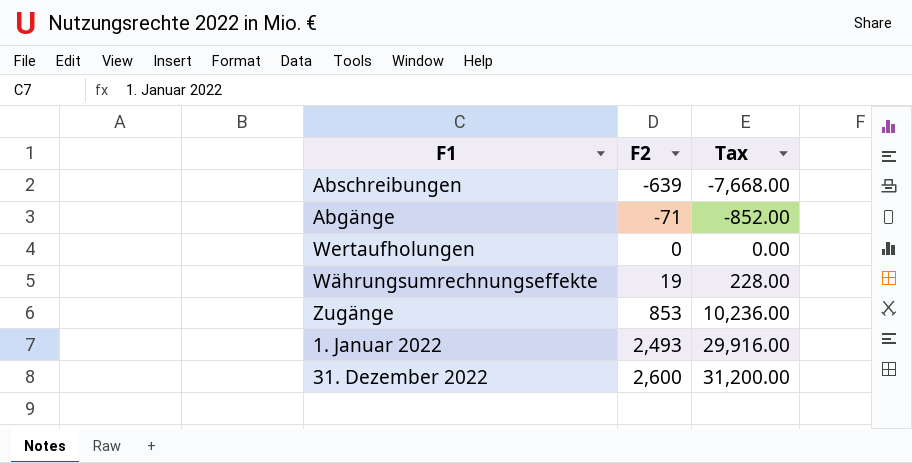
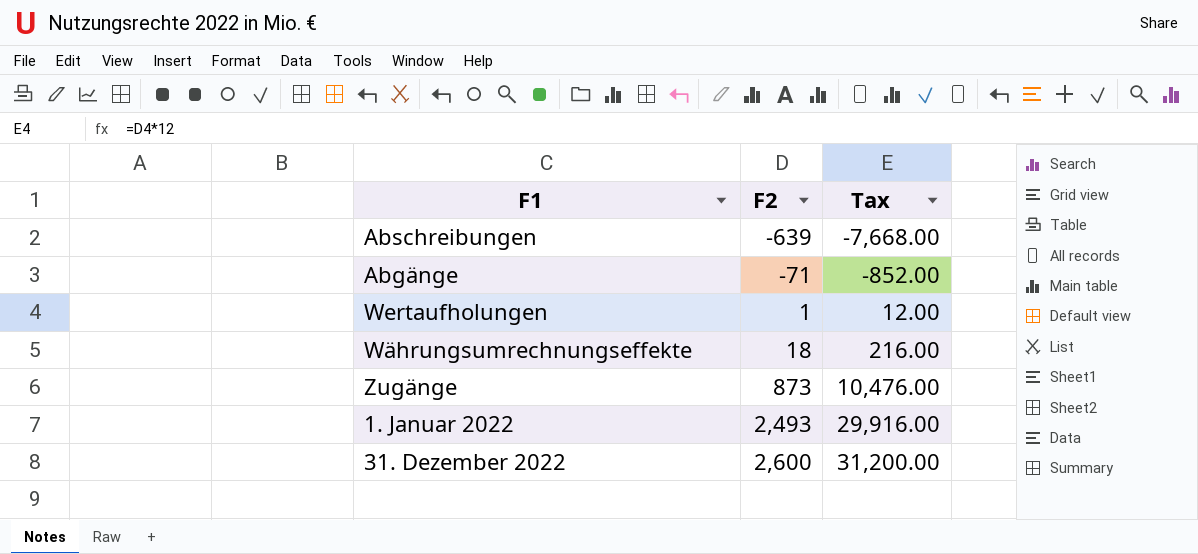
Wertaufholungen | F2: 0 -> 1
Wertaufholungen | Tax: 0.00 -> 12.00
Währungsumrechnungseffekte | F2: 19 -> 18
Währungsumrechnungseffekte | Tax: 228.00 -> 216.00
Zugänge | F2: 853 -> 873
Zugänge | Tax: 10,236.00 -> 10,476.00

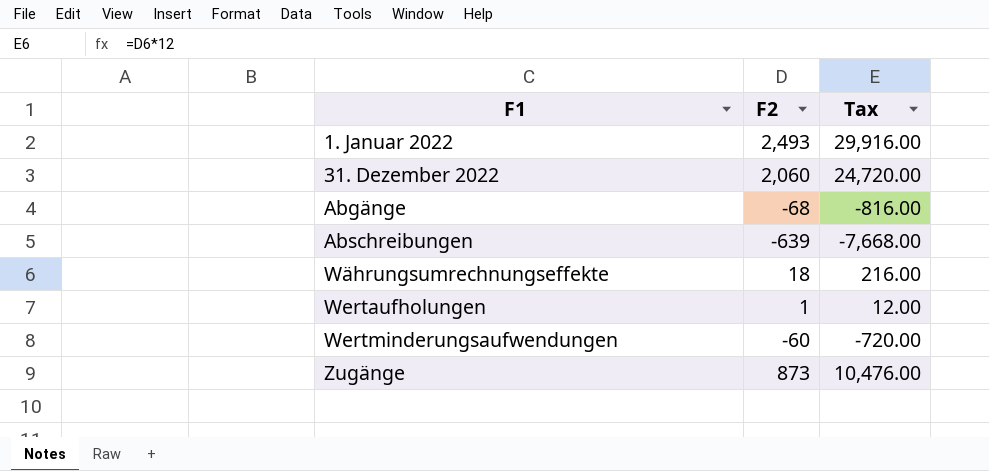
row order: F2 ascending -> F1 ascending
31. Dezember 2022 | F2: 2,600 -> 2,060
31. Dezember 2022 | Tax: 31,200.00 -> 24,720.00
Abgänge | F2: -71 -> -68
Abgänge | Tax: -852.00 -> -816.00
row Wertminderungsaufwendungen: none -> -60 | -720.00

